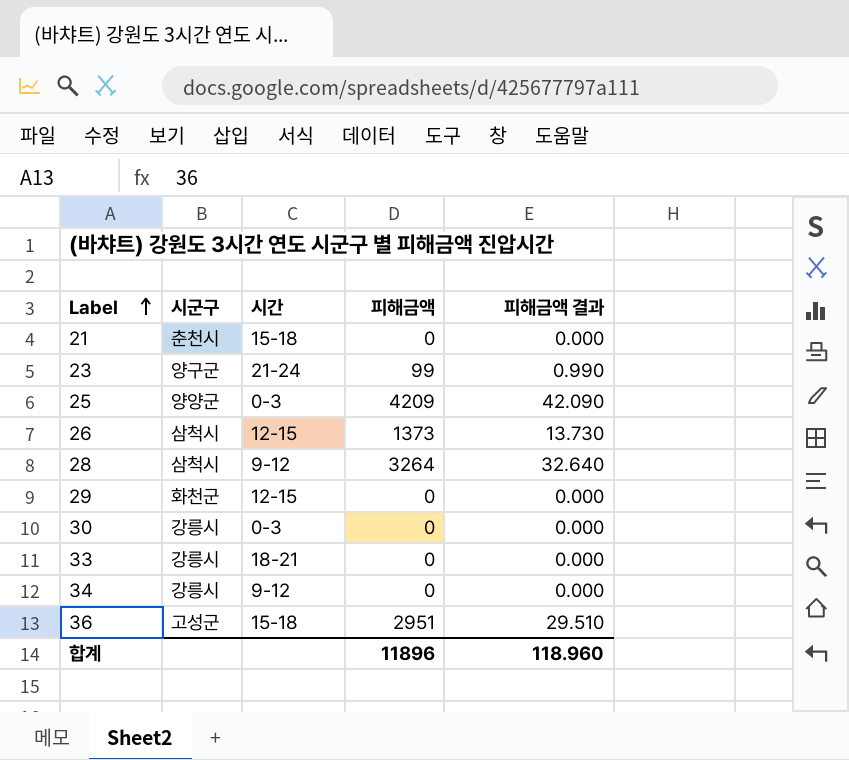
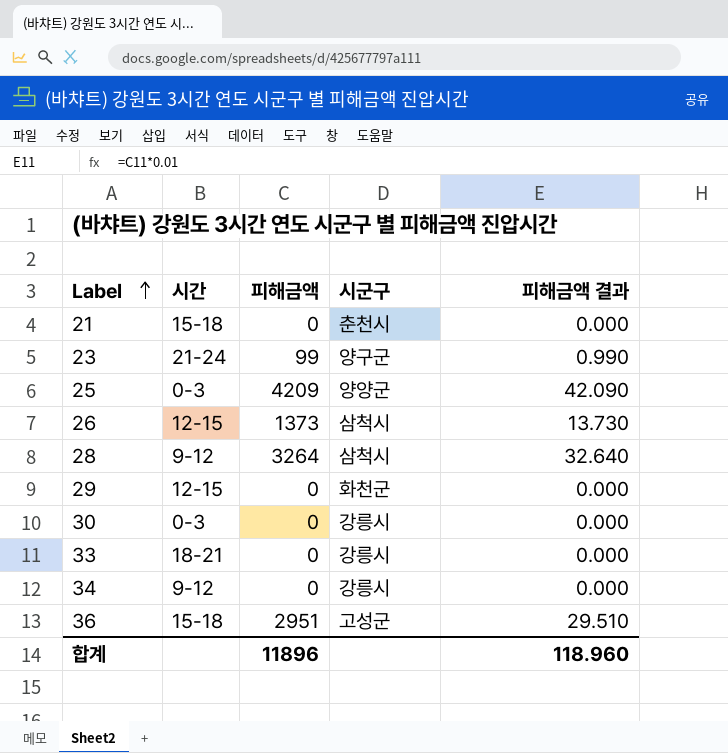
column 시군구 | position: 2 -> 4

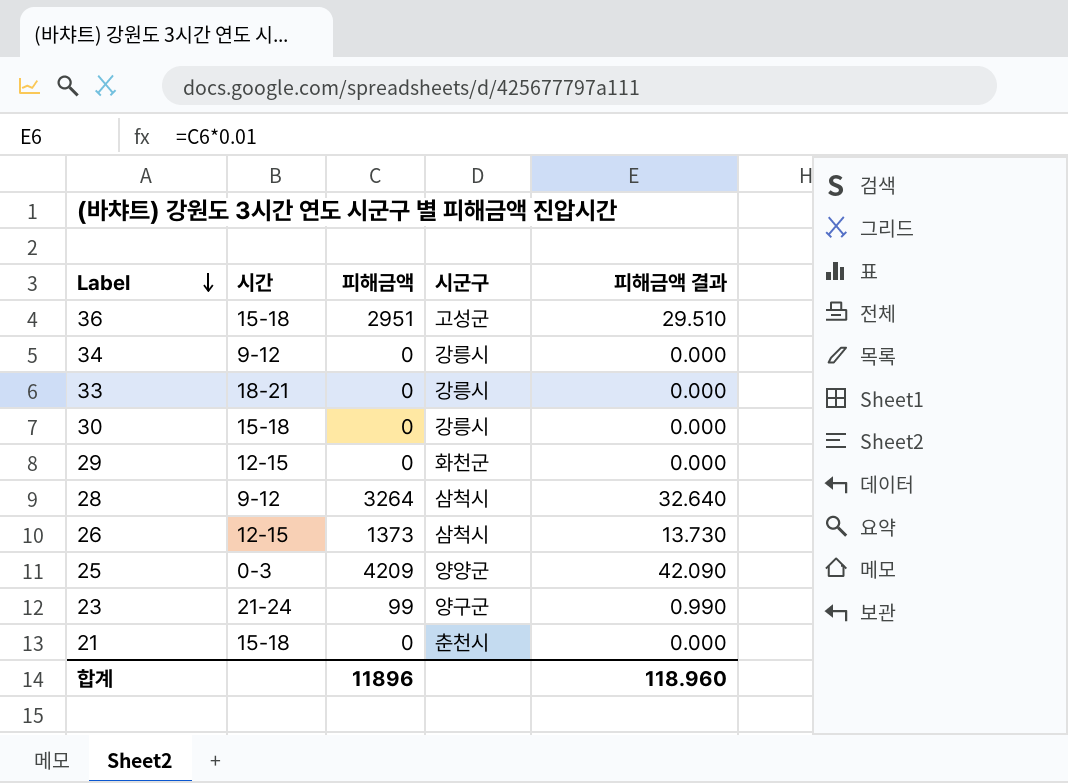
row order: Label ascending -> Label descending
30 | 시간: 0-3 -> 15-18

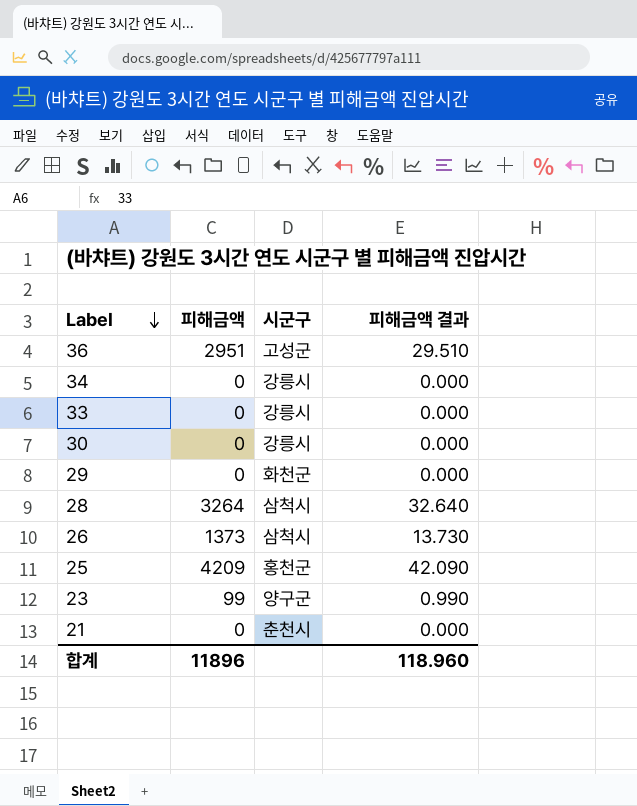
column 시간 | position: 2 -> none
25 | 시군구: 양양군 -> 홍천군

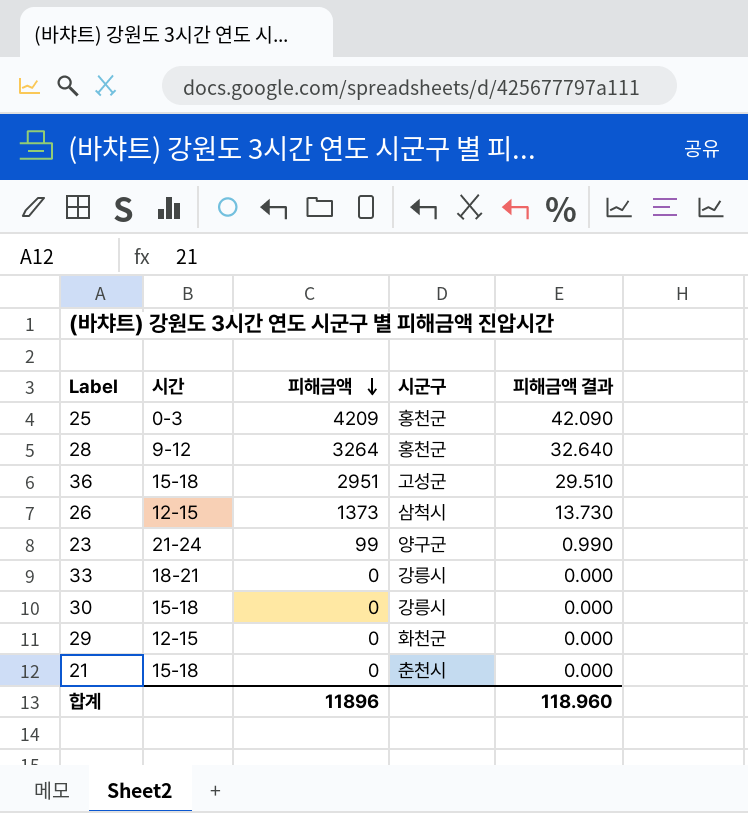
row order: Label descending -> 피해금액 descending
column 시간 | position: none -> 2
row 34: 0 | 강릉시 | 0.000 -> none
28 | 시군구: 삼척시 -> 홍천군

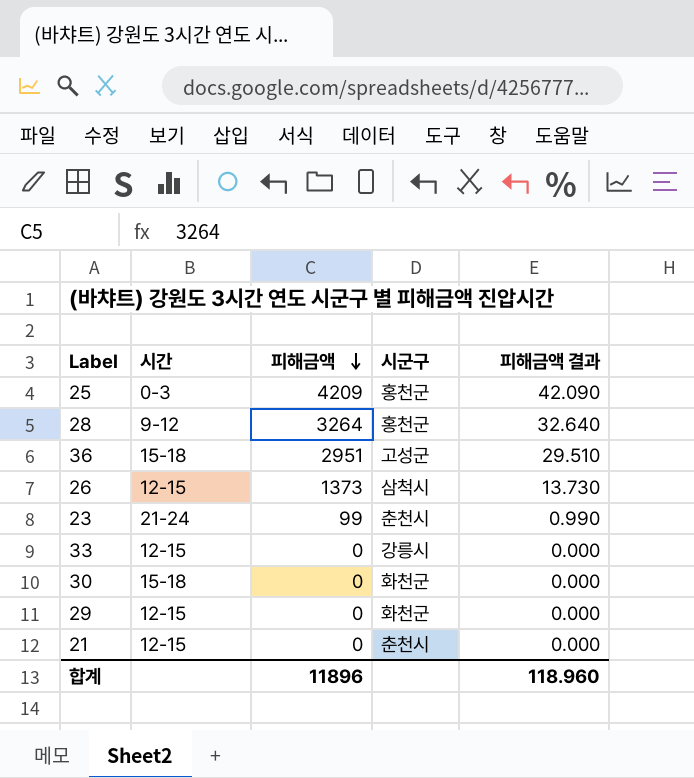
23 | 시군구: 양구군 -> 춘천시
33 | 시간: 18-21 -> 12-15
30 | 시군구: 강릉시 -> 화천군
21 | 시간: 15-18 -> 12-15

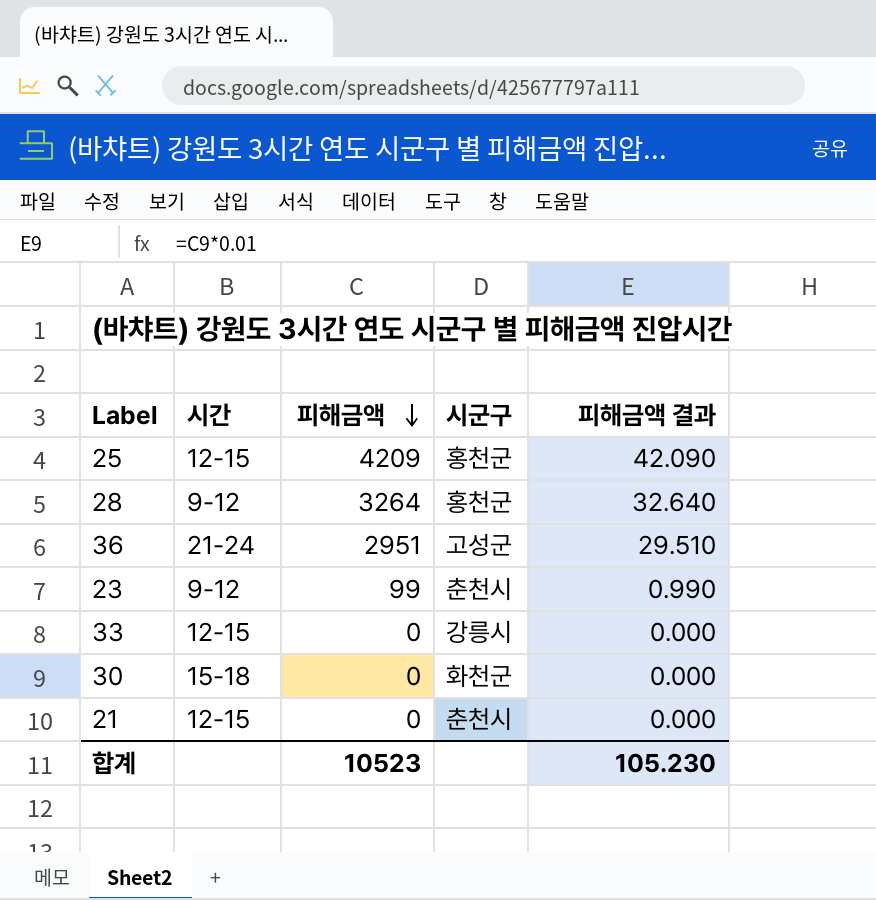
row 26: 12-15 | 1373 | 삼척시 | 13.730 -> none
row 29: 12-15 | 0 | 화천군 | 0.000 -> none
25 | 시간: 0-3 -> 12-15
36 | 시간: 15-18 -> 21-24
23 | 시간: 21-24 -> 9-12
합계 | 피해금액: 11896 -> 10523
합계 | 피해금액 결과: 118.960 -> 105.230

